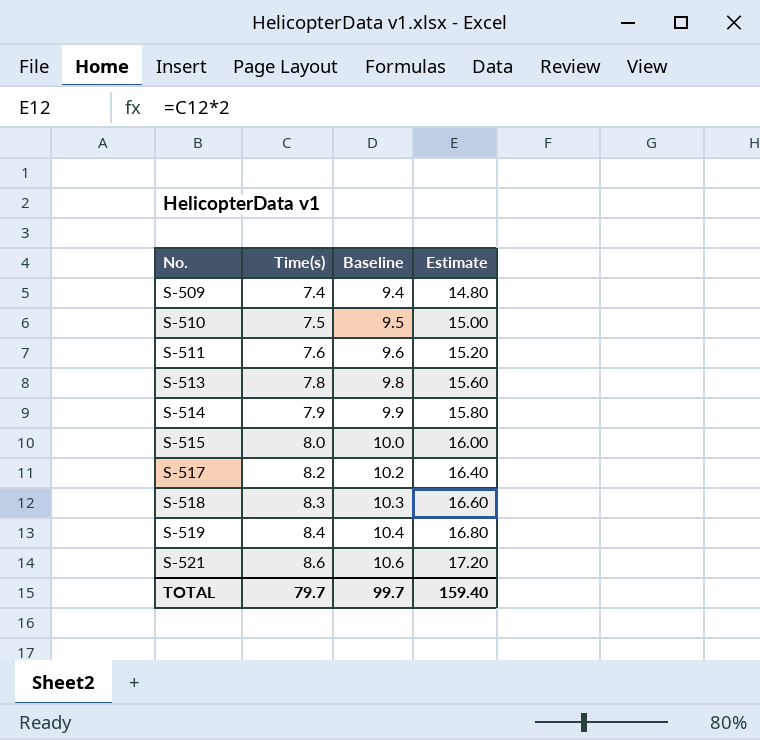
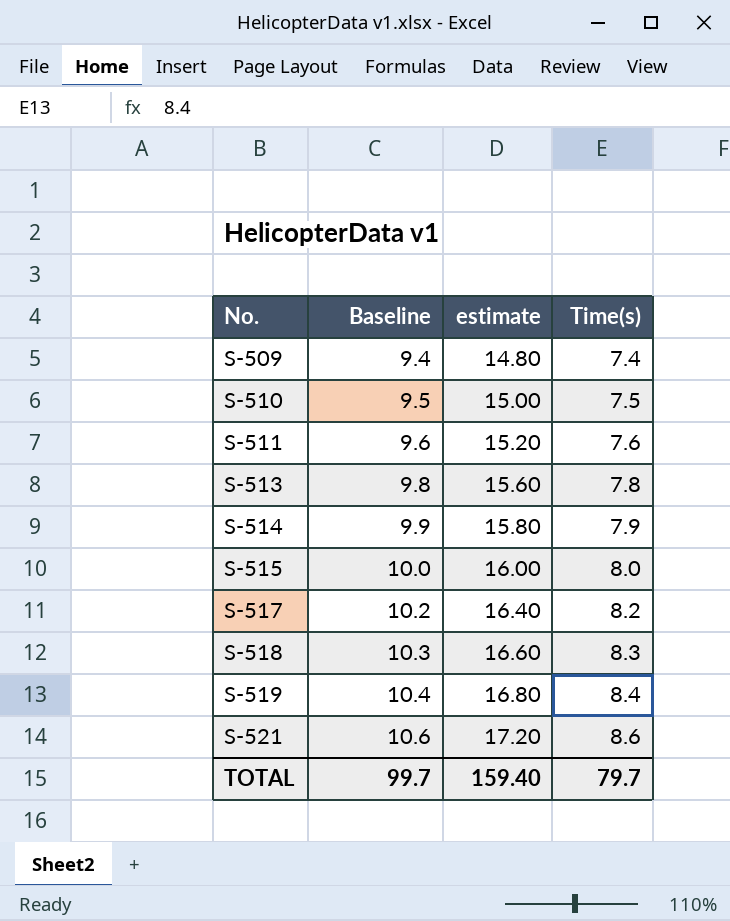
column name: Estimate -> estimate
column Time(s) | position: 2 -> 4

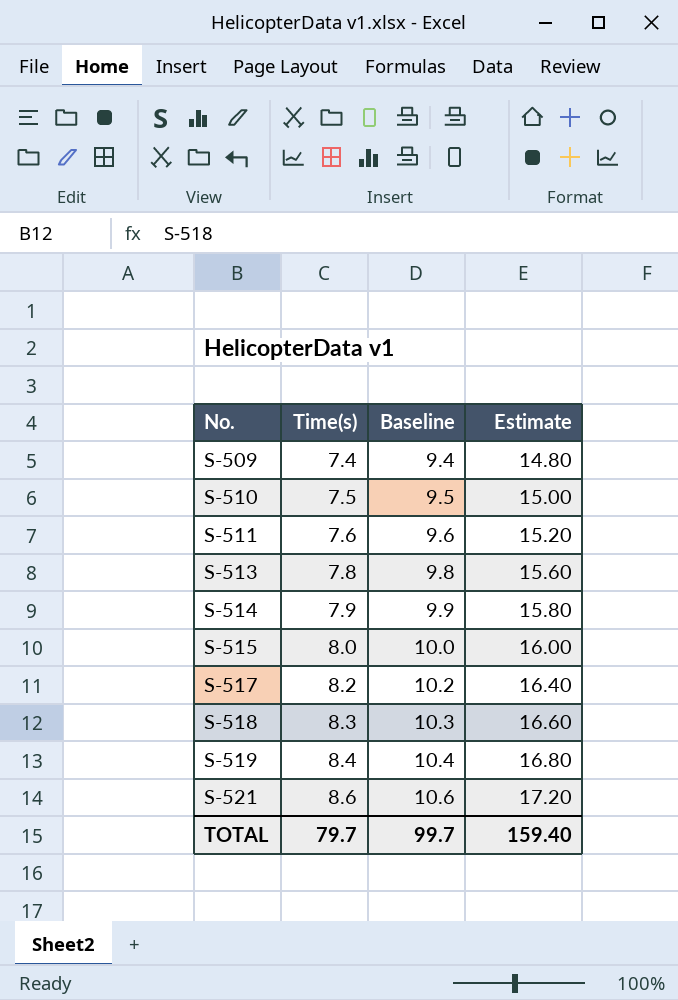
column Time(s) | position: 4 -> 2
column name: estimate -> Estimate

